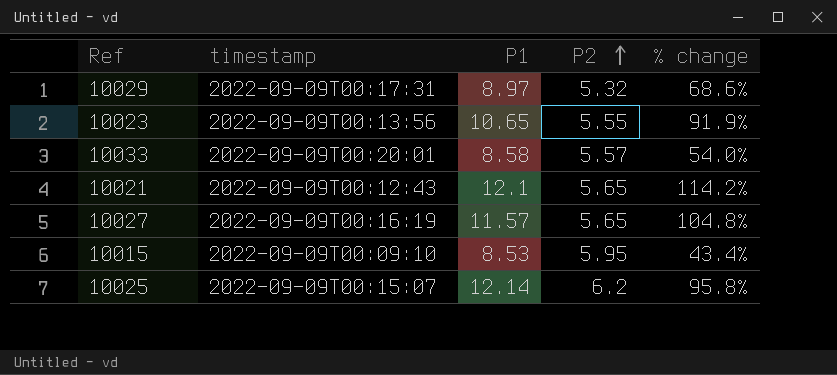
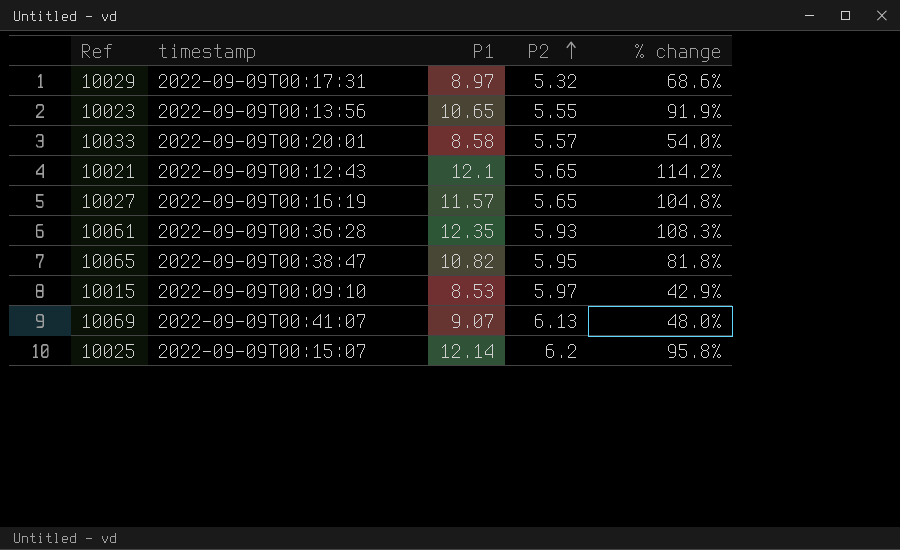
row 10061: none -> 2022-09-09T00:36:28 | 12.35 | 5.93 | 108.3%
row 10065: none -> 2022-09-09T00:38:47 | 10.82 | 5.95 | 81.8%
10015 | P2: 5.95 -> 5.97
10015 | % change: 43.4% -> 42.9%
row 10069: none -> 2022-09-09T00:41:07 | 9.07 | 6.13 | 48.0%

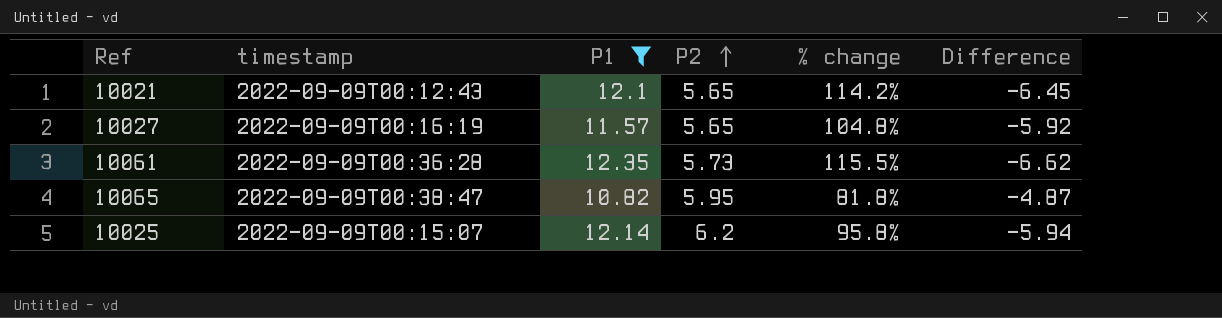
filter: none -> P1 >= 10.82
column Difference | formula: none -> [P2] - [P1]
10061 | P2: 5.93 -> 5.73
10061 | % change: 108.3% -> 115.5%

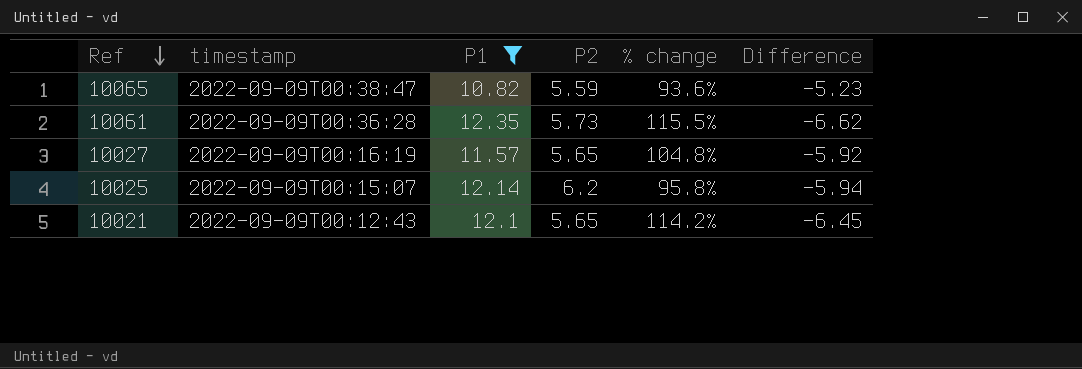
row order: P2 ascending -> Ref descending
10065 | P2: 5.95 -> 5.59
10065 | % change: 81.8% -> 93.6%
10065 | Difference: -4.87 -> -5.23

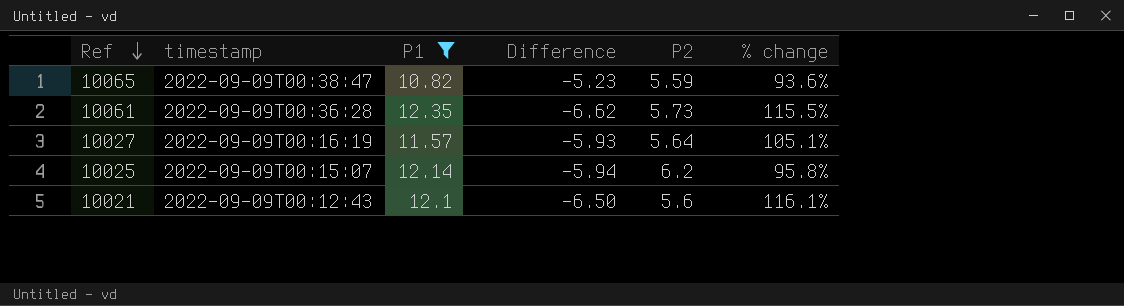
column Difference | position: 6 -> 4
10027 | Difference: -5.92 -> -5.93
10027 | P2: 5.65 -> 5.64
10027 | % change: 104.8% -> 105.1%
10021 | Difference: -6.45 -> -6.50
10021 | P2: 5.65 -> 5.6
10021 | % change: 114.2% -> 116.1%

